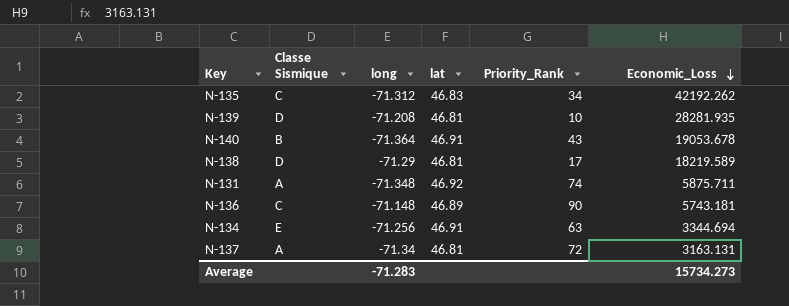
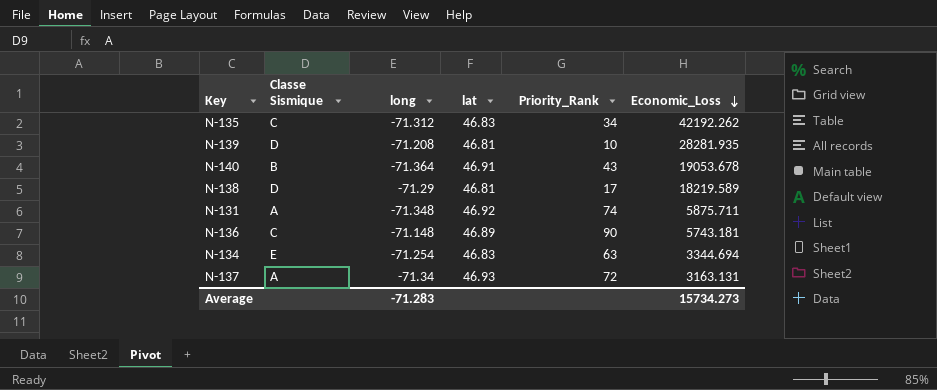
N-134 | long: -71.256 -> -71.254
N-134 | lat: 46.91 -> 46.83
N-137 | lat: 46.81 -> 46.93

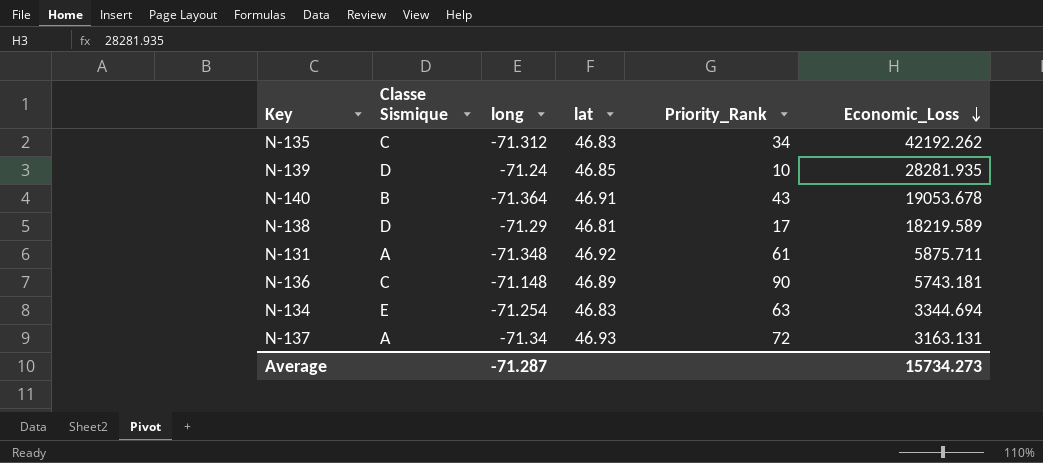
N-139 | long: -71.208 -> -71.24
N-139 | lat: 46.81 -> 46.85
N-131 | Priority_Rank: 74 -> 61
Average | long: -71.283 -> -71.287

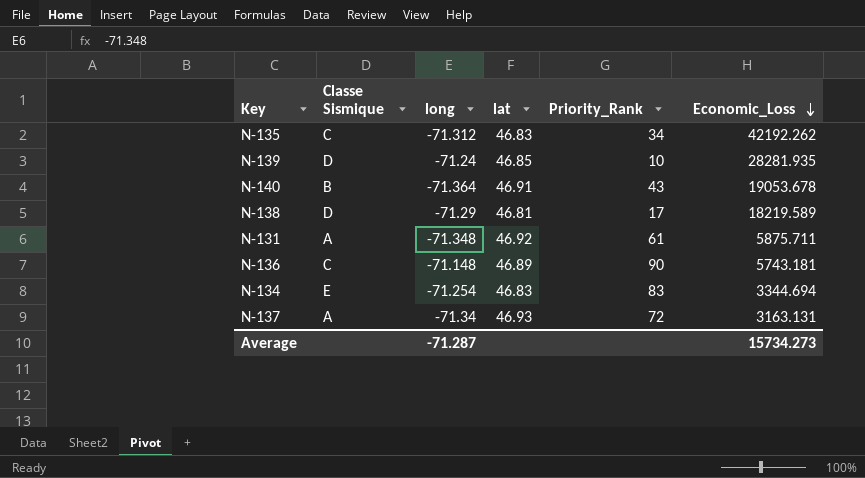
N-134 | Priority_Rank: 63 -> 83

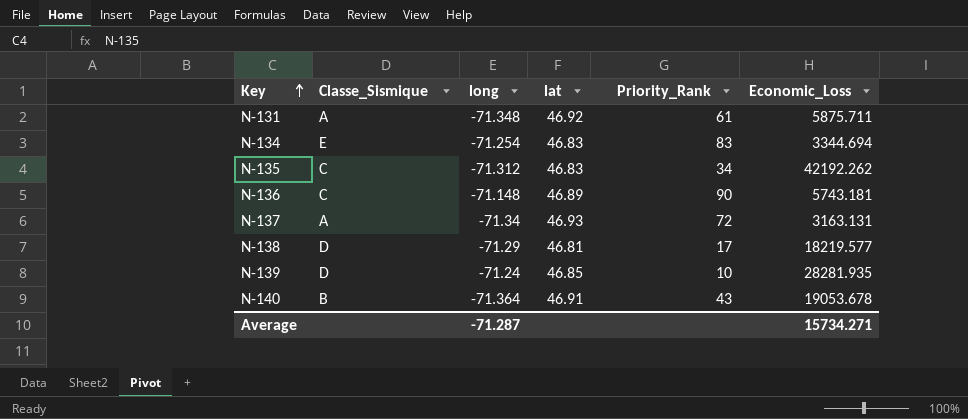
row order: Economic_Loss descending -> Key ascending
column name: Classe Sismique -> Classe_Sismique
N-138 | Economic_Loss: 18219.589 -> 18219.577
Average | Economic_Loss: 15734.273 -> 15734.271

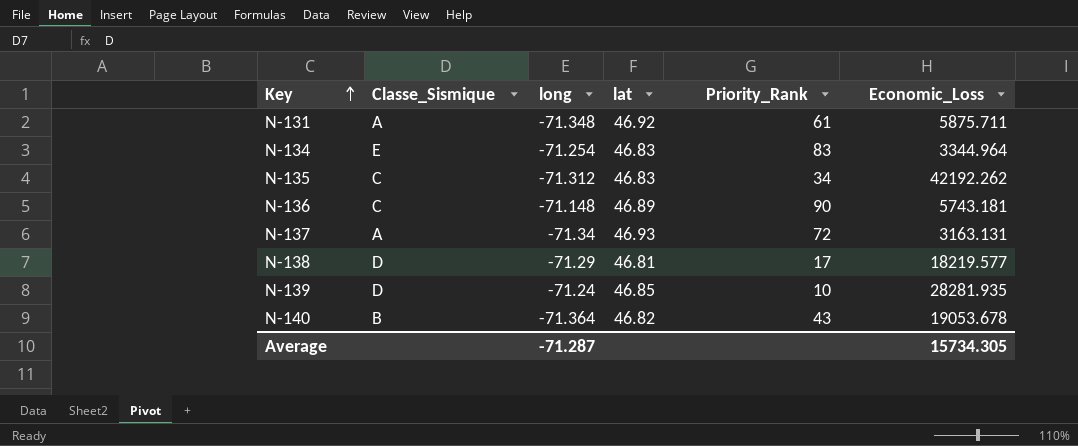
N-134 | Economic_Loss: 3344.694 -> 3344.964
N-140 | lat: 46.91 -> 46.82
Average | Economic_Loss: 15734.271 -> 15734.305

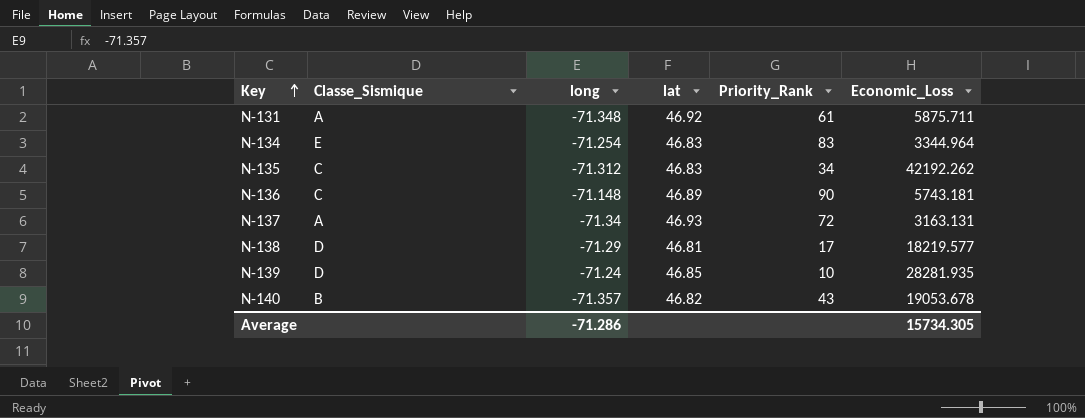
N-140 | long: -71.364 -> -71.357
Average | long: -71.287 -> -71.286

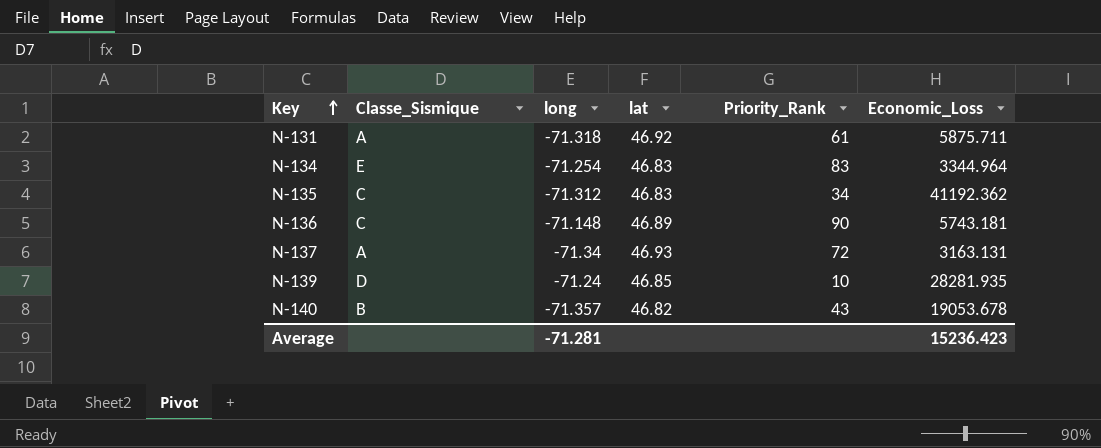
row N-138: D | -71.29 | 46.81 | 17 | 18219.577 -> none
N-131 | long: -71.348 -> -71.318
N-135 | Economic_Loss: 42192.262 -> 41192.362
Average | long: -71.286 -> -71.281
Average | Economic_Loss: 15734.305 -> 15236.423

